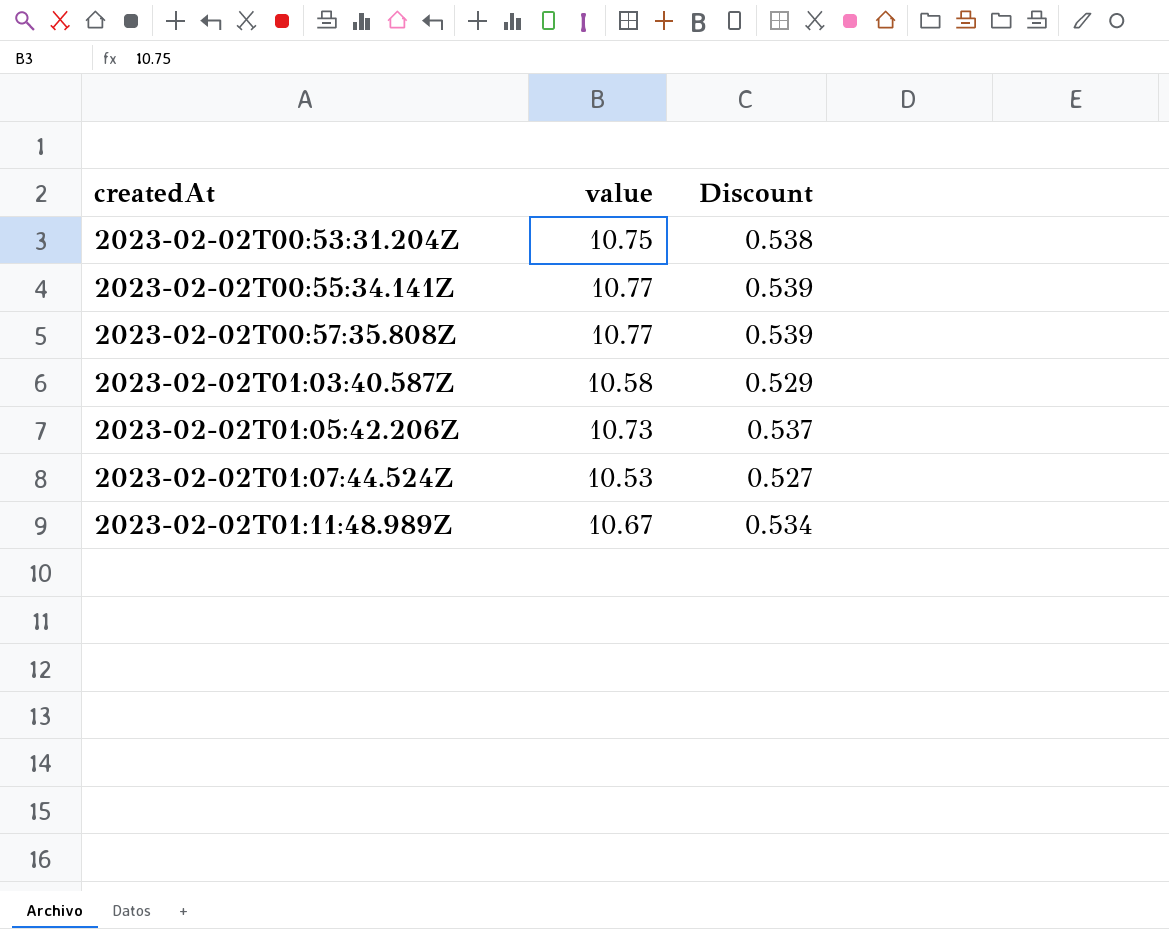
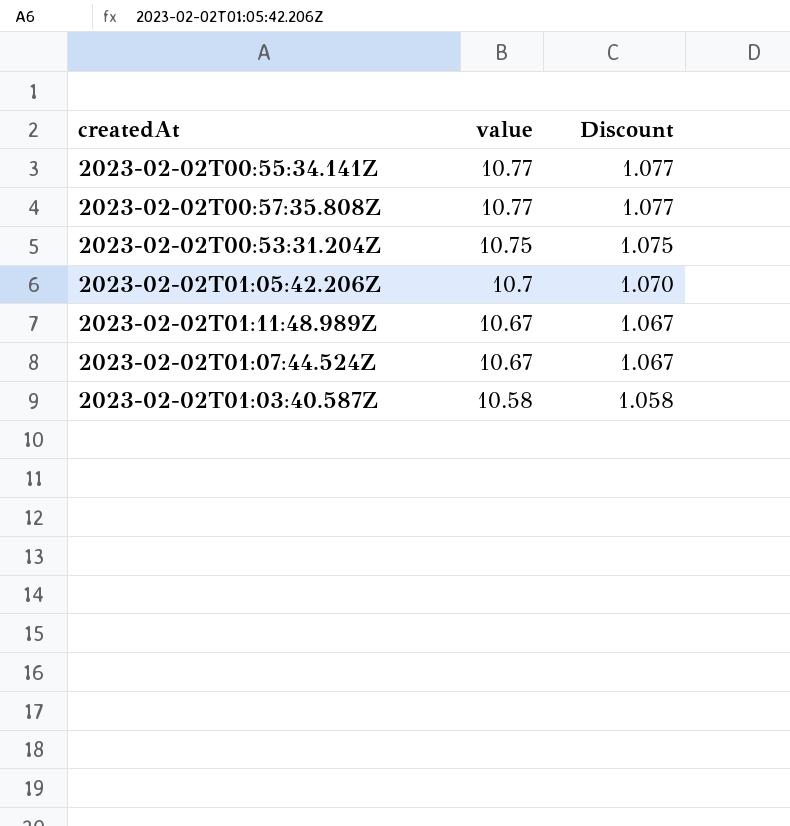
row order: createdAt ascending -> value descending
column Discount | formula: [value] * 0.05 -> [value] * 0.1
2023-02-02T01:05:42.206Z | value: 10.73 -> 10.7
2023-02-02T01:07:44.524Z | value: 10.53 -> 10.67

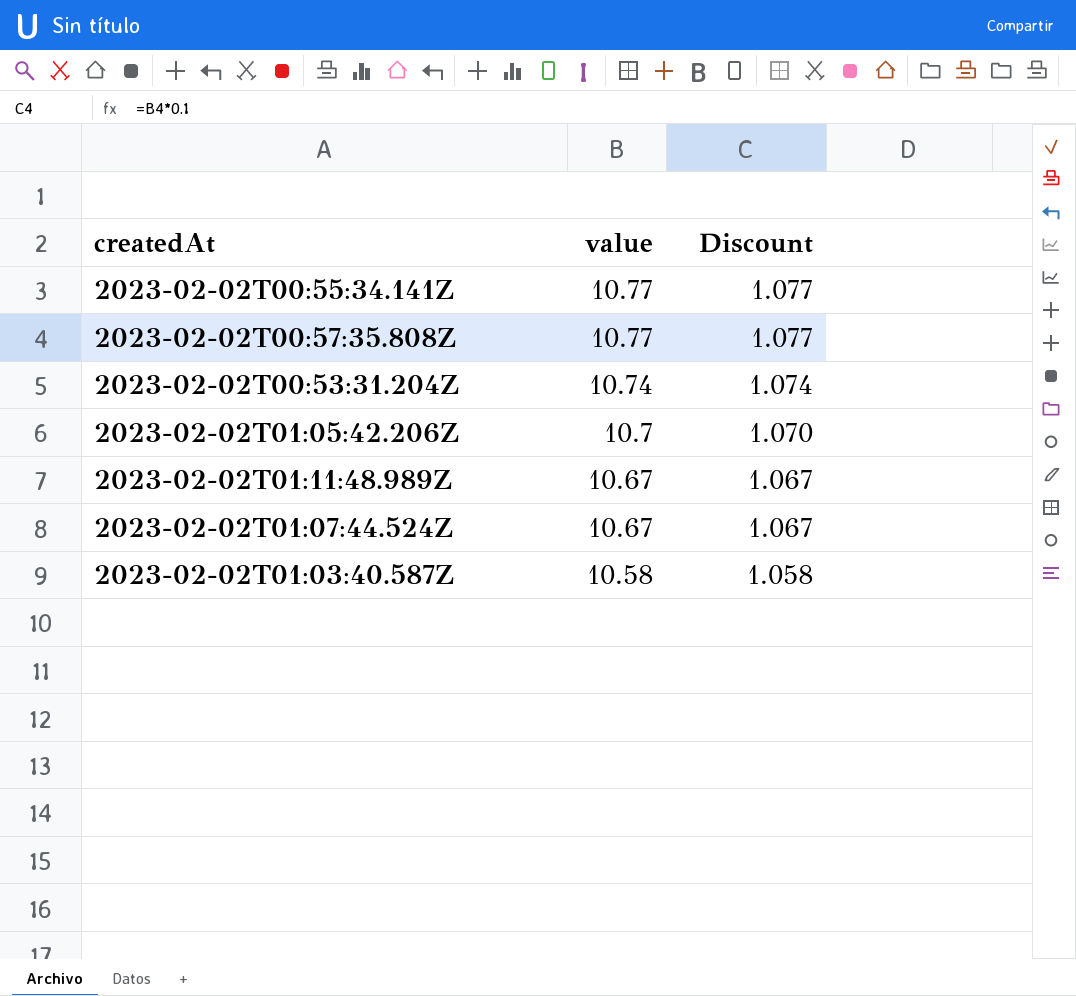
2023-02-02T00:53:31.204Z | value: 10.75 -> 10.74
2023-02-02T00:53:31.204Z | Discount: 1.075 -> 1.074

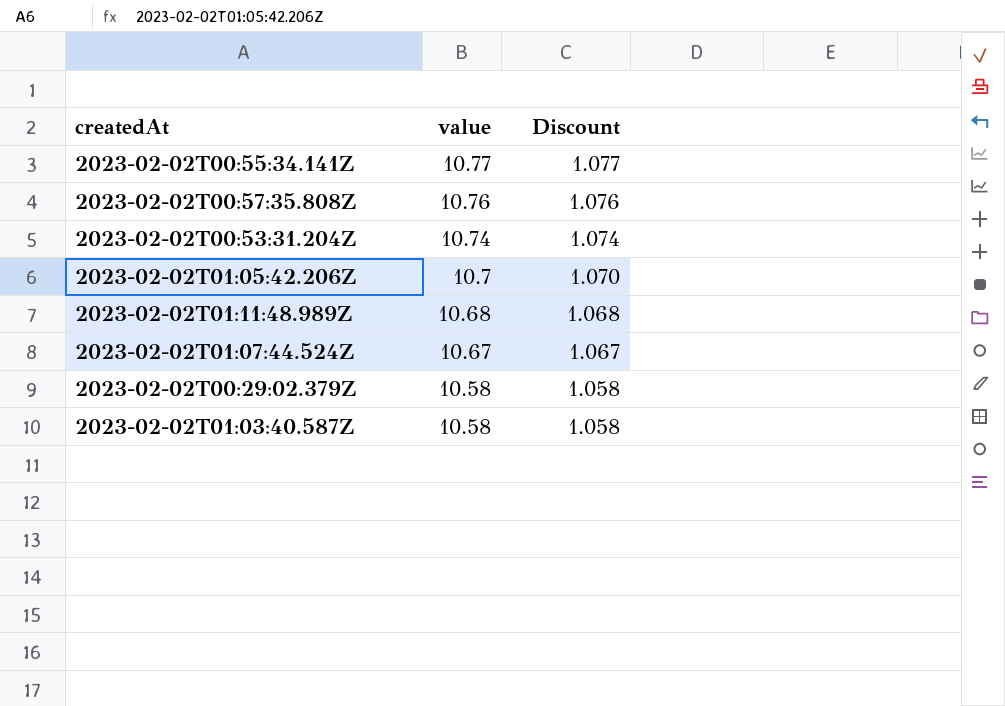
2023-02-02T00:57:35.808Z | value: 10.77 -> 10.76
2023-02-02T00:57:35.808Z | Discount: 1.077 -> 1.076
2023-02-02T01:11:48.989Z | value: 10.67 -> 10.68
2023-02-02T01:11:48.989Z | Discount: 1.067 -> 1.068
row 2023-02-02T00:29:02.379Z: none -> 10.58 | 1.058

